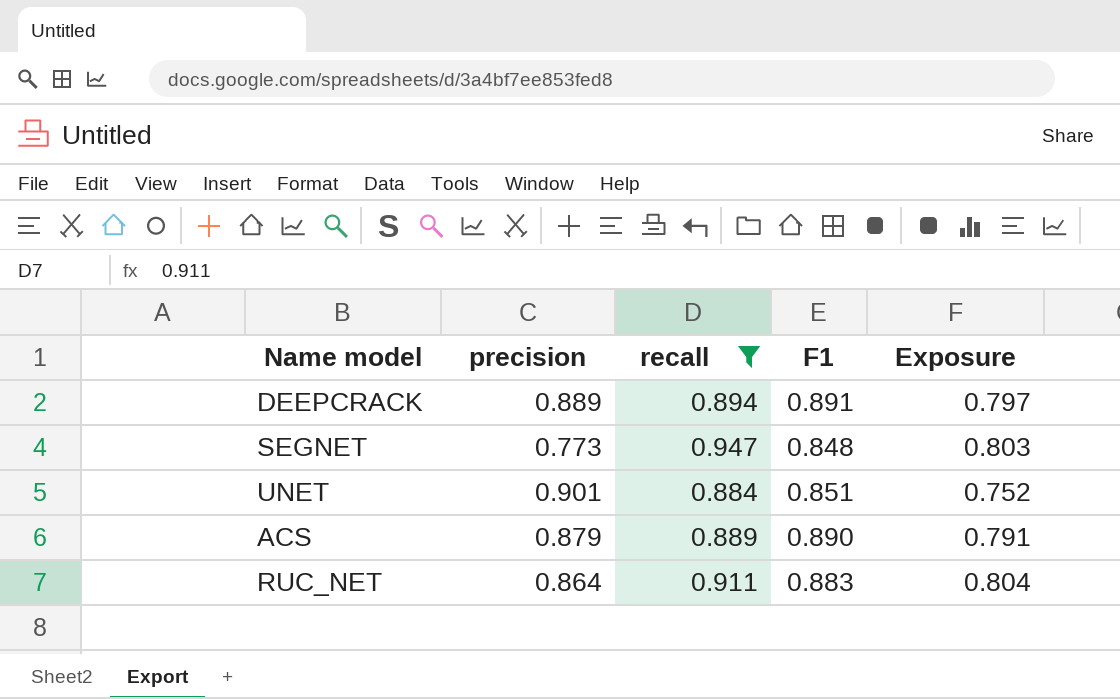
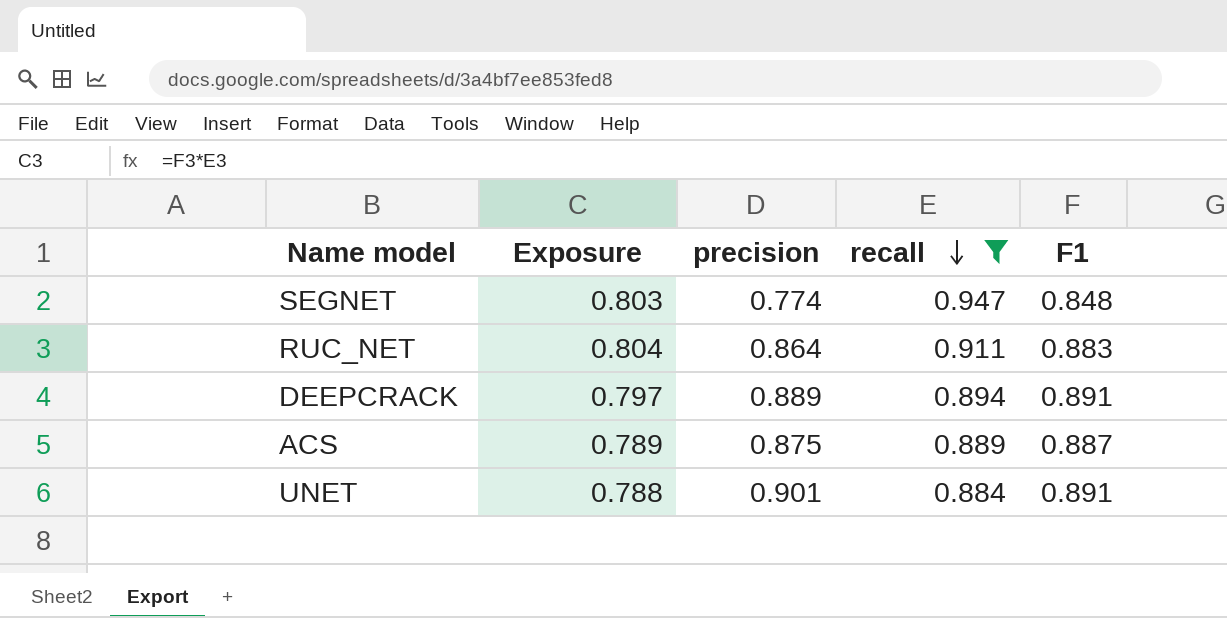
row order: none -> recall descending
column Exposure | position: 5 -> 2
SEGNET | precision: 0.773 -> 0.774
ACS | Exposure: 0.791 -> 0.789
ACS | precision: 0.879 -> 0.875
ACS | F1: 0.890 -> 0.887
UNET | Exposure: 0.752 -> 0.788
UNET | F1: 0.851 -> 0.891

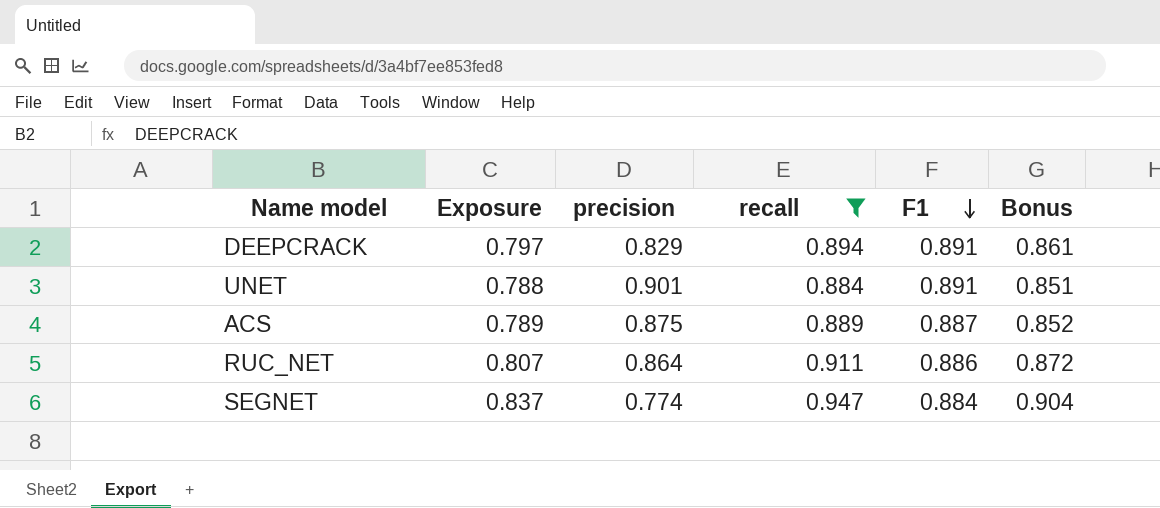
row order: recall descending -> F1 descending
column Bonus | formula: none -> [Exposure] * 1.08
DEEPCRACK | precision: 0.889 -> 0.829
RUC_NET | Exposure: 0.804 -> 0.807
RUC_NET | F1: 0.883 -> 0.886
SEGNET | Exposure: 0.803 -> 0.837
SEGNET | F1: 0.848 -> 0.884

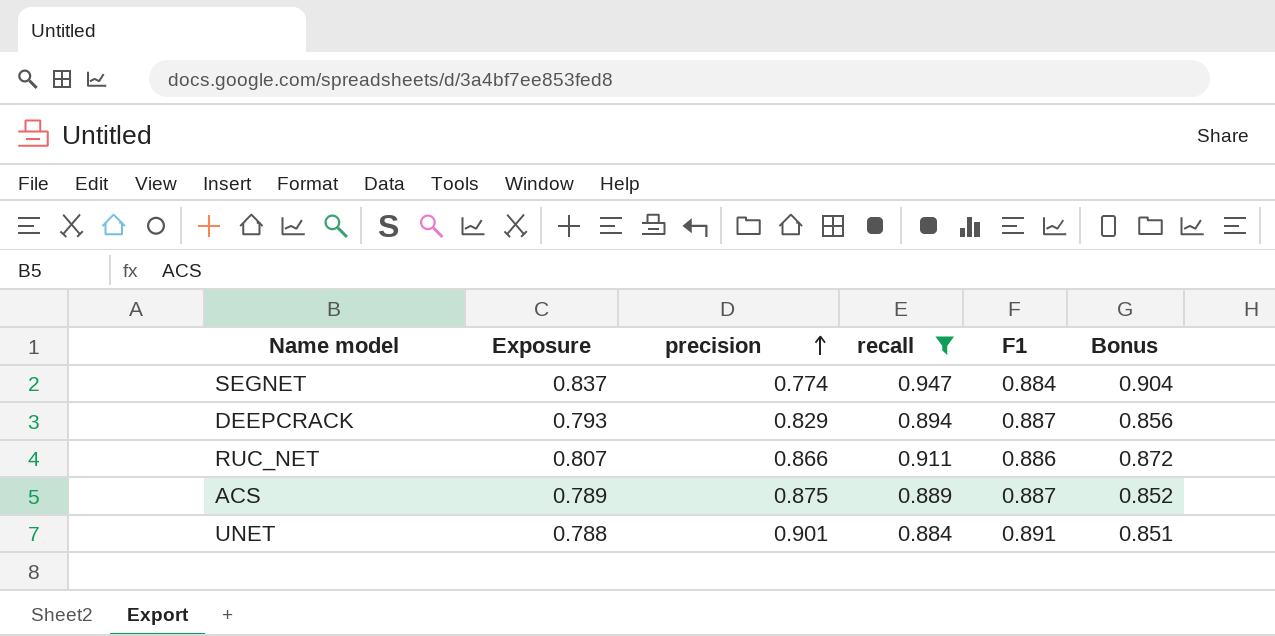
row order: F1 descending -> precision ascending
DEEPCRACK | Exposure: 0.797 -> 0.793
DEEPCRACK | F1: 0.891 -> 0.887
DEEPCRACK | Bonus: 0.861 -> 0.856
RUC_NET | precision: 0.864 -> 0.866

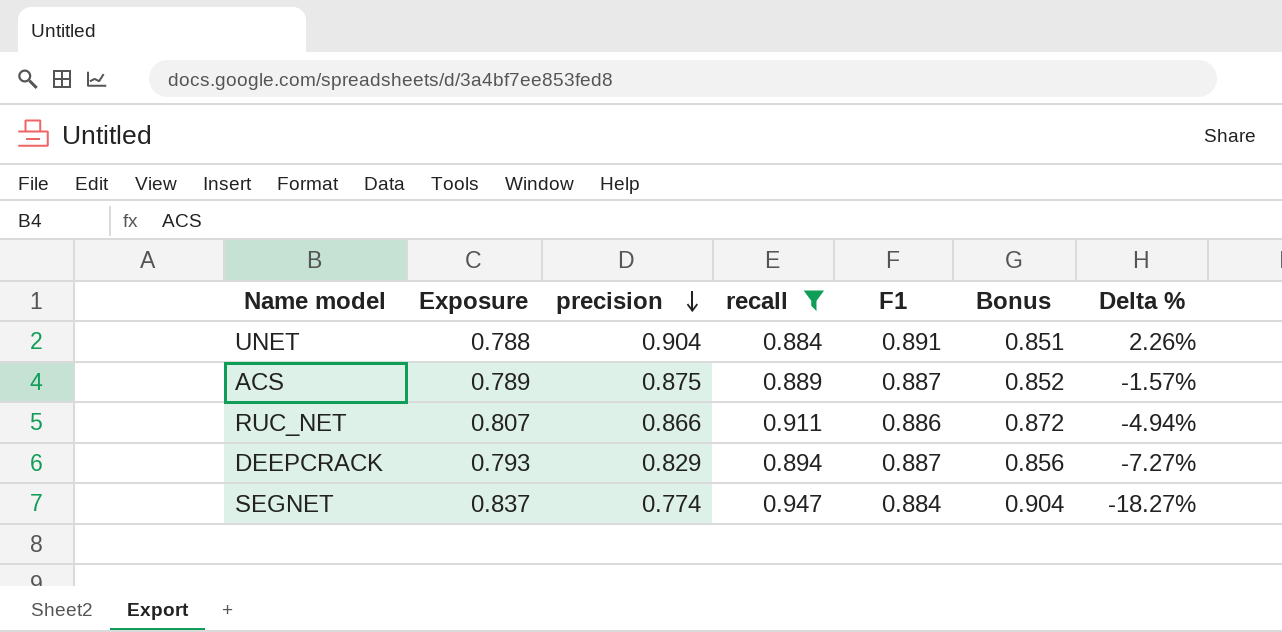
row order: precision ascending -> precision descending
column Delta % | formula: none -> ([precision] - [recall]) / [recall]
UNET | precision: 0.901 -> 0.904

